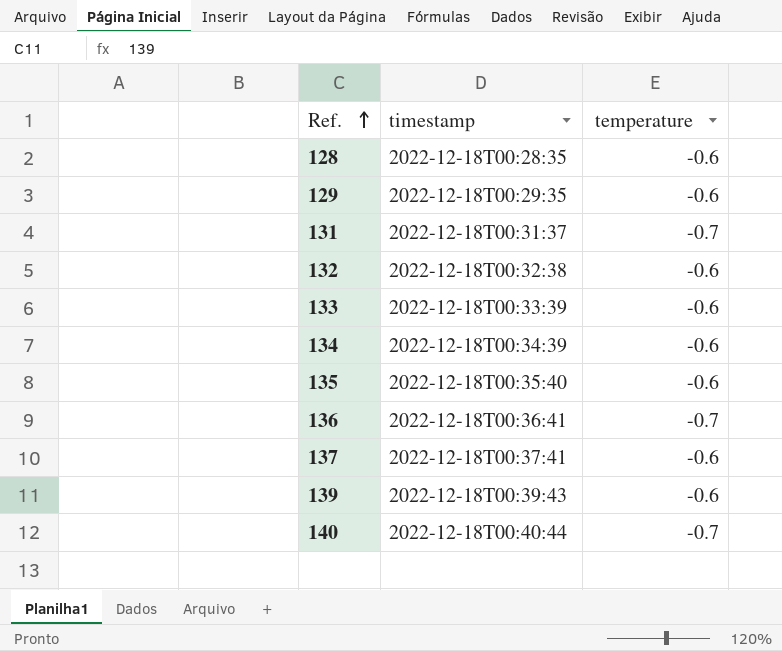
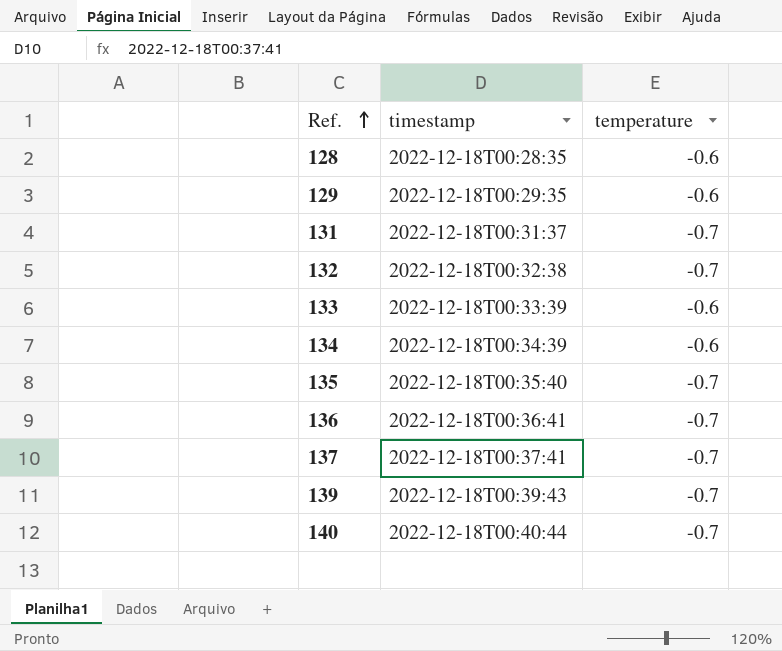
132 | temperature: -0.6 -> -0.7
135 | temperature: -0.6 -> -0.7
137 | temperature: -0.6 -> -0.7
139 | temperature: -0.6 -> -0.7

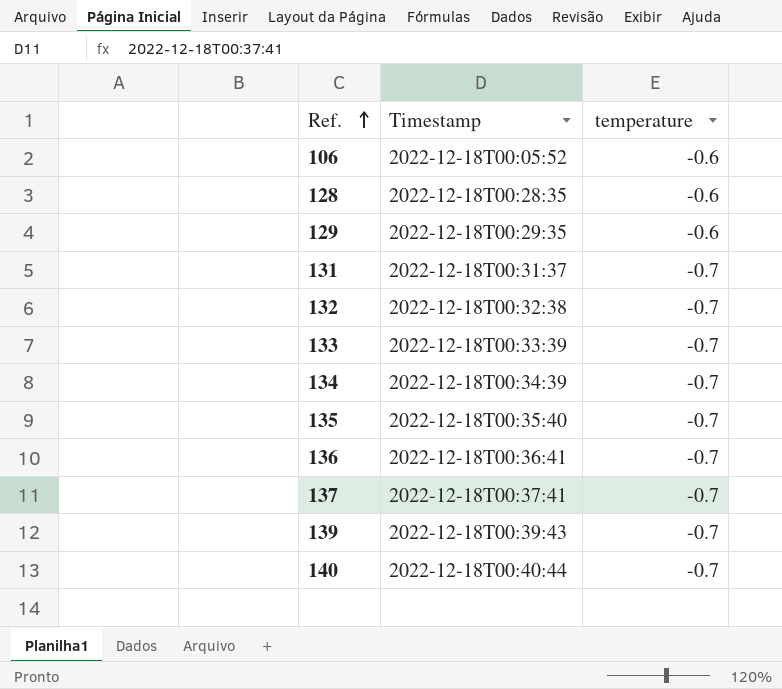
column name: timestamp -> Timestamp
row 106: none -> 2022-12-18T00:05:52 | -0.6
133 | temperature: -0.6 -> -0.7
134 | temperature: -0.6 -> -0.7

